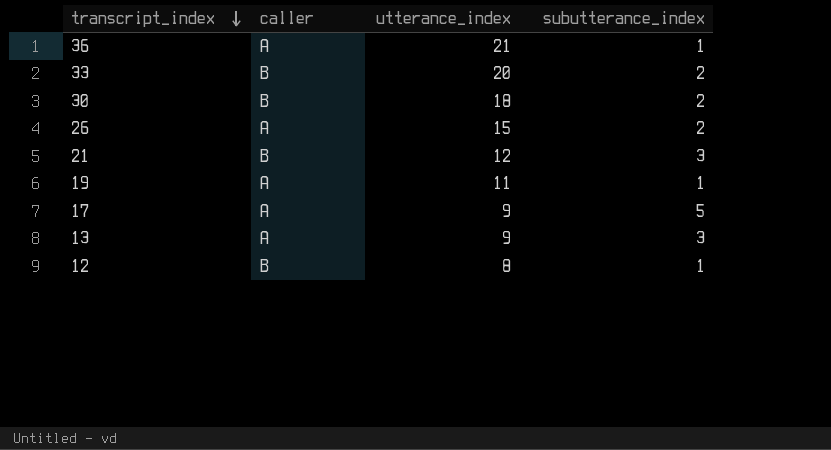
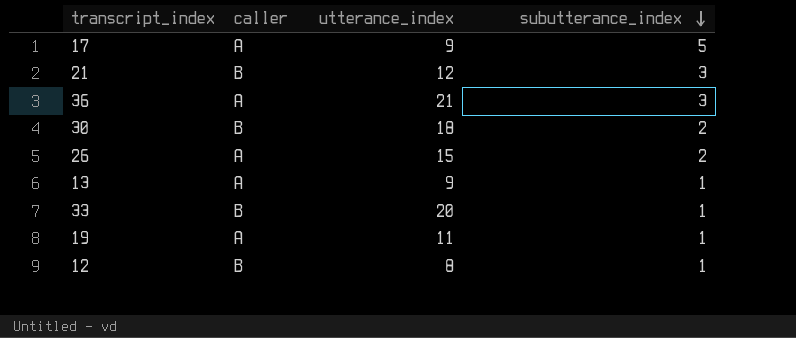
row order: transcript_index descending -> subutterance_index descending
36 | subutterance_index: 1 -> 3
13 | subutterance_index: 3 -> 1
33 | subutterance_index: 2 -> 1

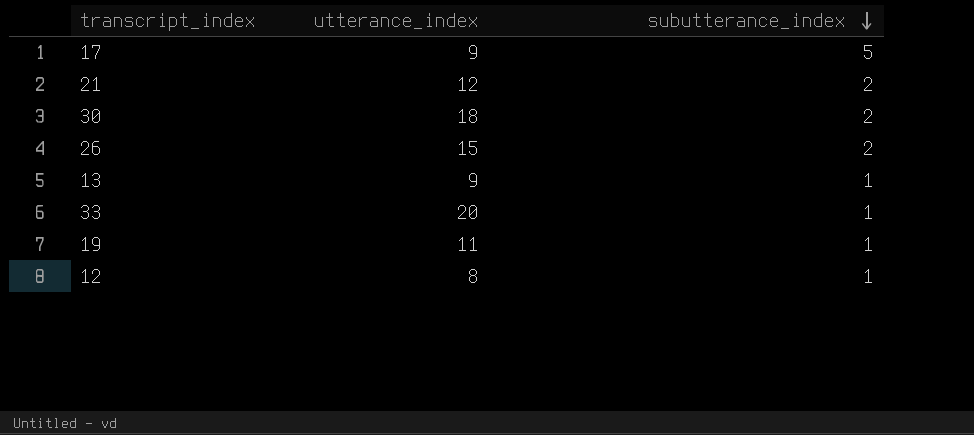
column caller | position: 2 -> none
row 36: A | 21 | 3 -> none
21 | subutterance_index: 3 -> 2

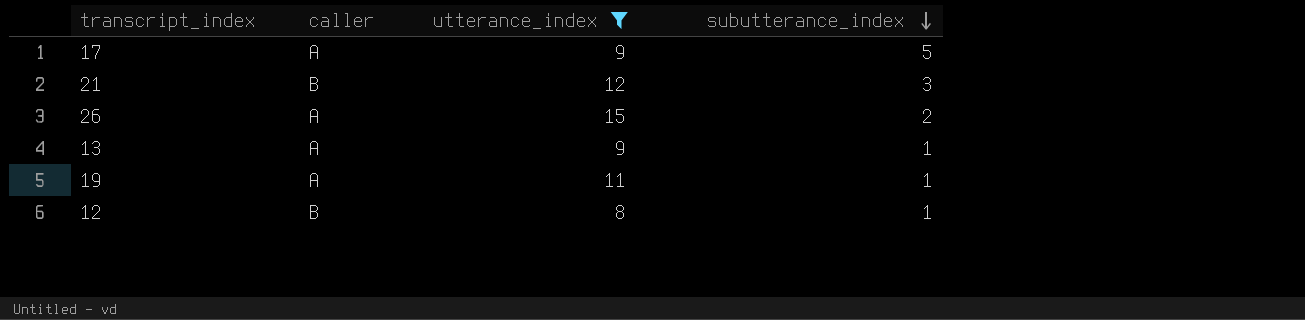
filter: none -> utterance_index <= 15
column caller | position: none -> 2
21 | subutterance_index: 2 -> 3

